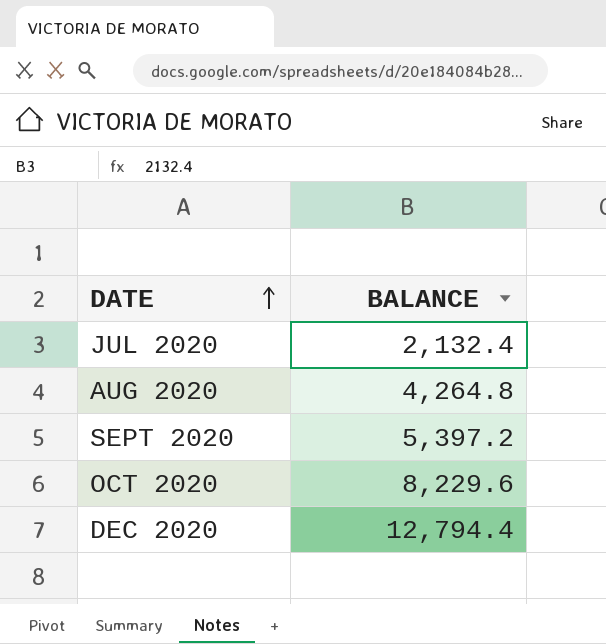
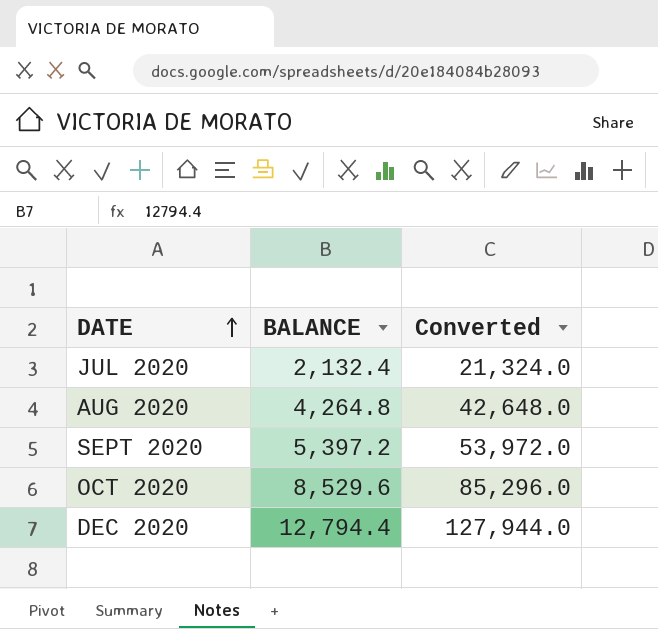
column Converted | formula: none -> [BALANCE] * 10
OCT 2020 | BALANCE: 8,229.6 -> 8,529.6

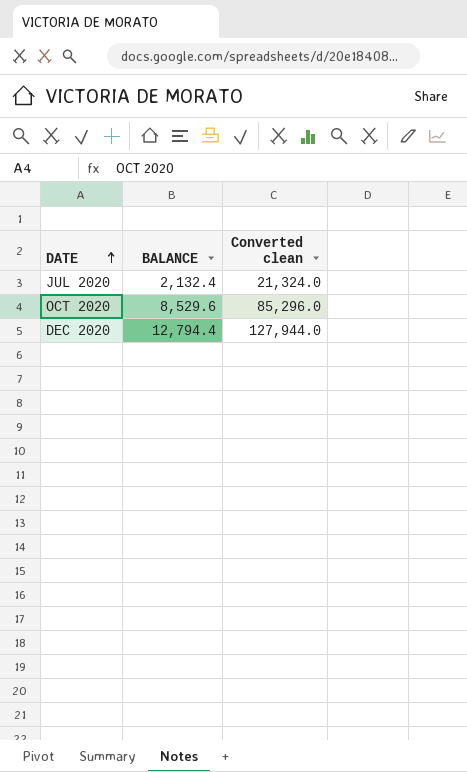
column name: Converted -> Converted clean
row AUG 2020: 4,264.8 | 42,648.0 -> none
row SEPT 2020: 5,397.2 | 53,972.0 -> none

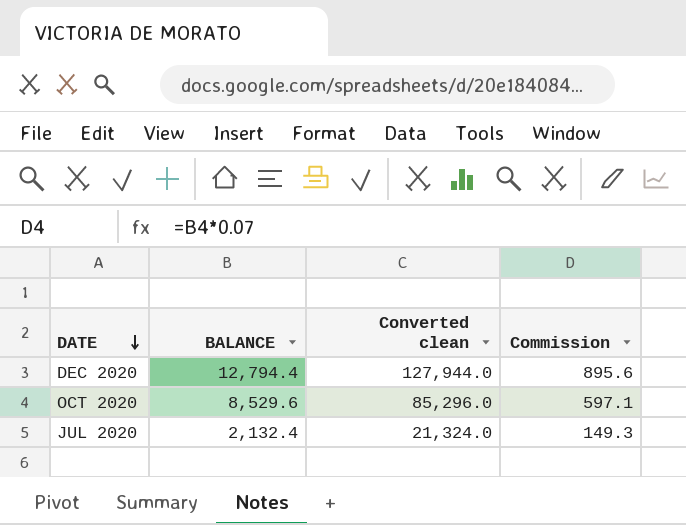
row order: DATE ascending -> DATE descending
column Commission | formula: none -> [BALANCE] * 0.07

